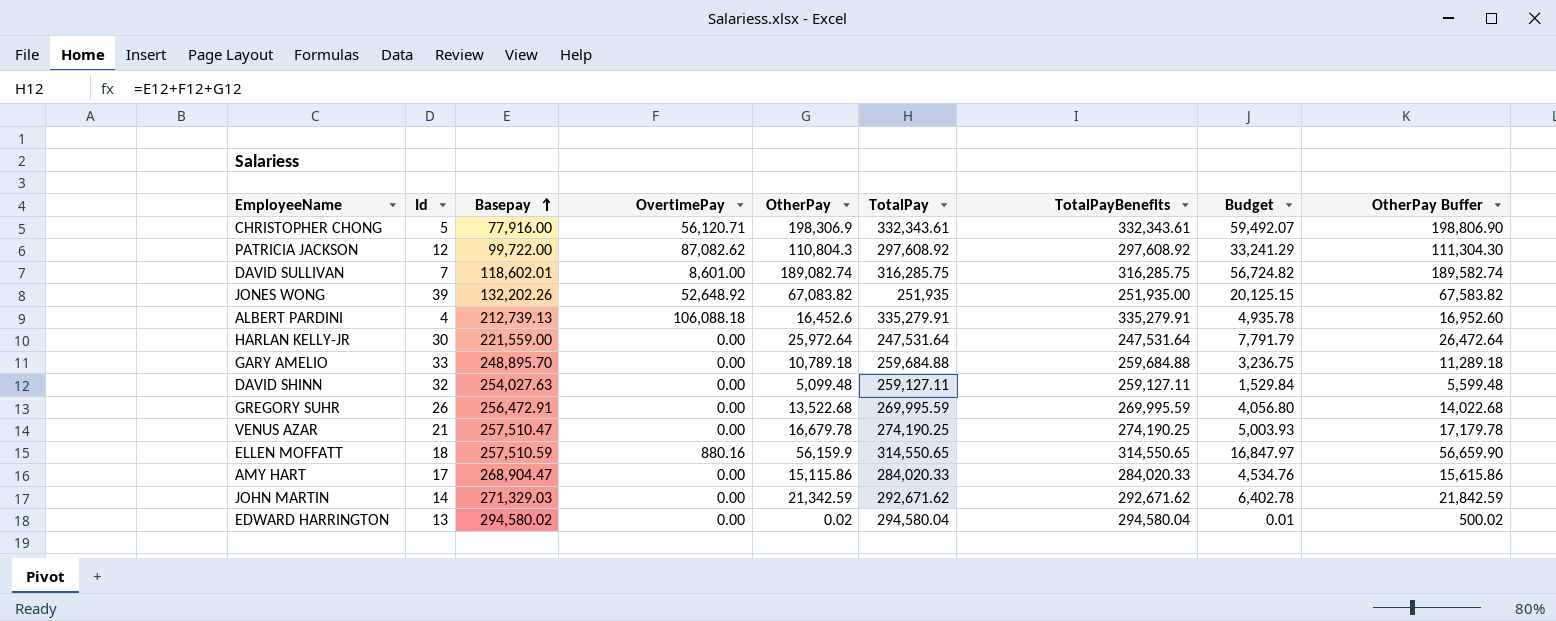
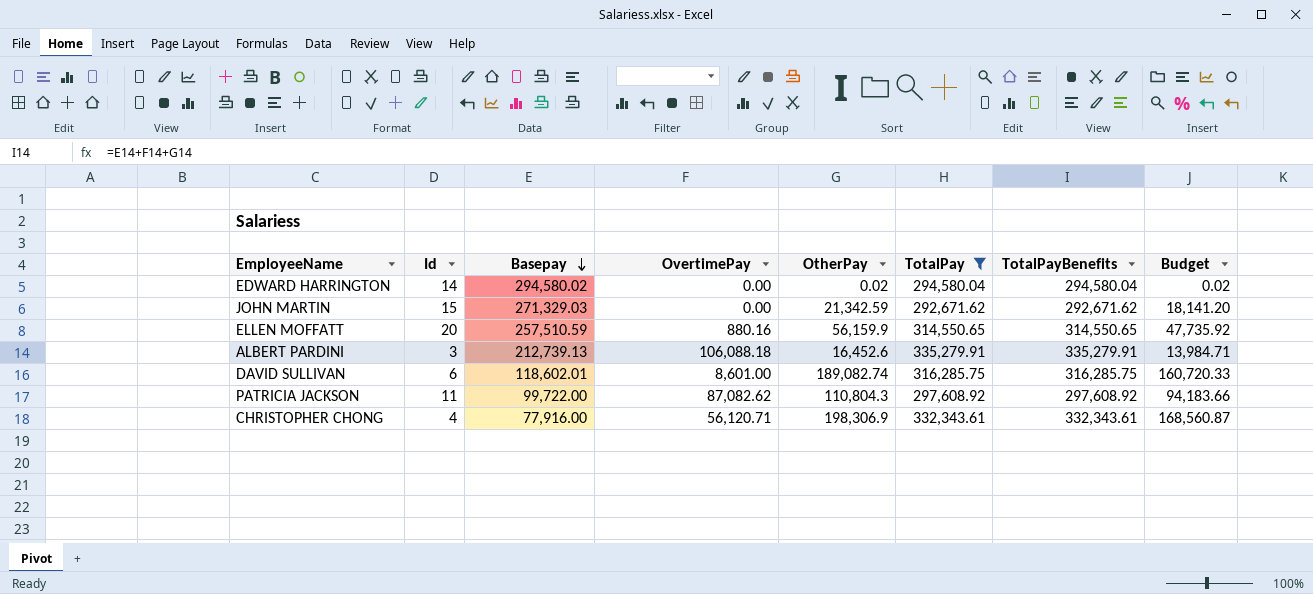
filter: none -> TotalPay >= 292,671.62
row order: Basepay ascending -> Basepay descending
column OtherPay Buffer | formula: [OtherPay] + 500 -> none
column Budget | formula: [OtherPay] * 0.3 -> [OtherPay] * 0.85
EDWARD HARRINGTON | Id: 13 -> 14
JOHN MARTIN | Id: 14 -> 15
ELLEN MOFFATT | Id: 18 -> 20
ALBERT PARDINI | Id: 4 -> 3
DAVID SULLIVAN | Id: 7 -> 6
PATRICIA JACKSON | Id: 12 -> 11
CHRISTOPHER CHONG | Id: 5 -> 4

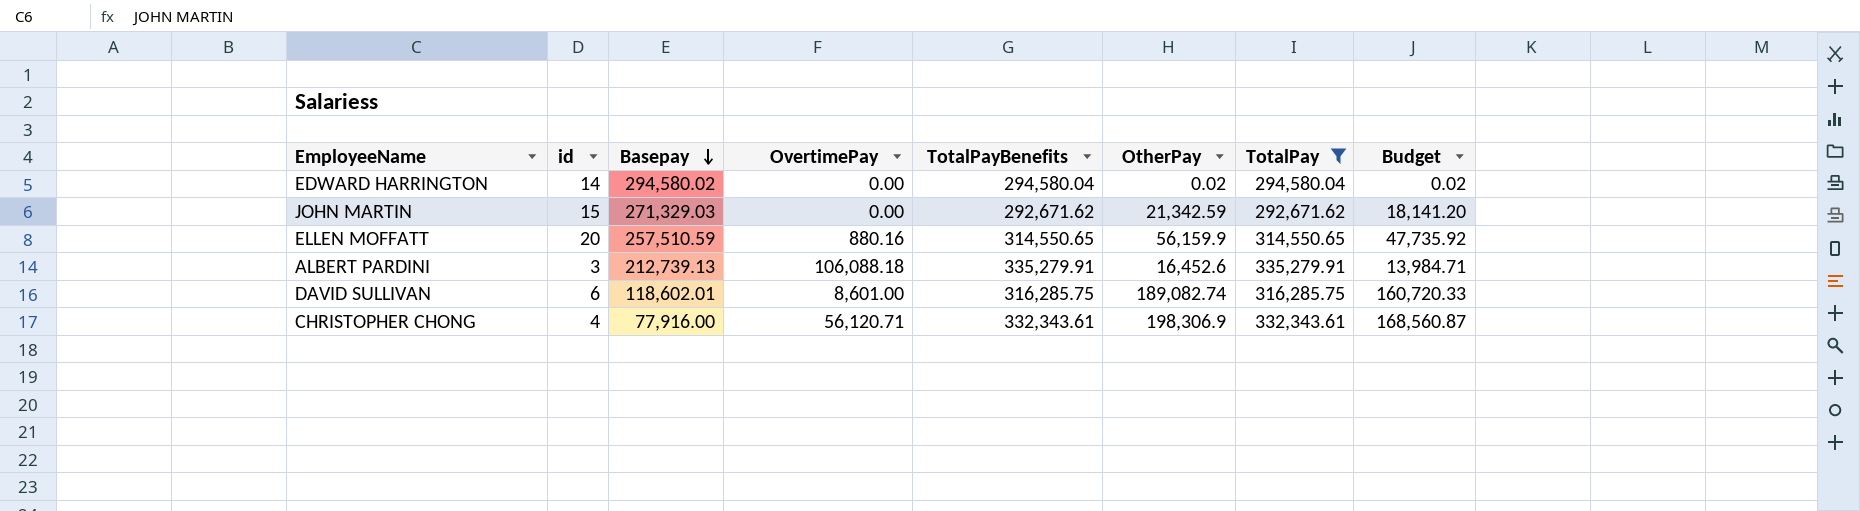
column name: Id -> id
column TotalPayBenefits | position: 7 -> 5
row PATRICIA JACKSON: 11 | 99,722.00 | 87,082.62 | 110,804.3 | 297,608.92 | 297,608.92 | 94,183.66 -> none

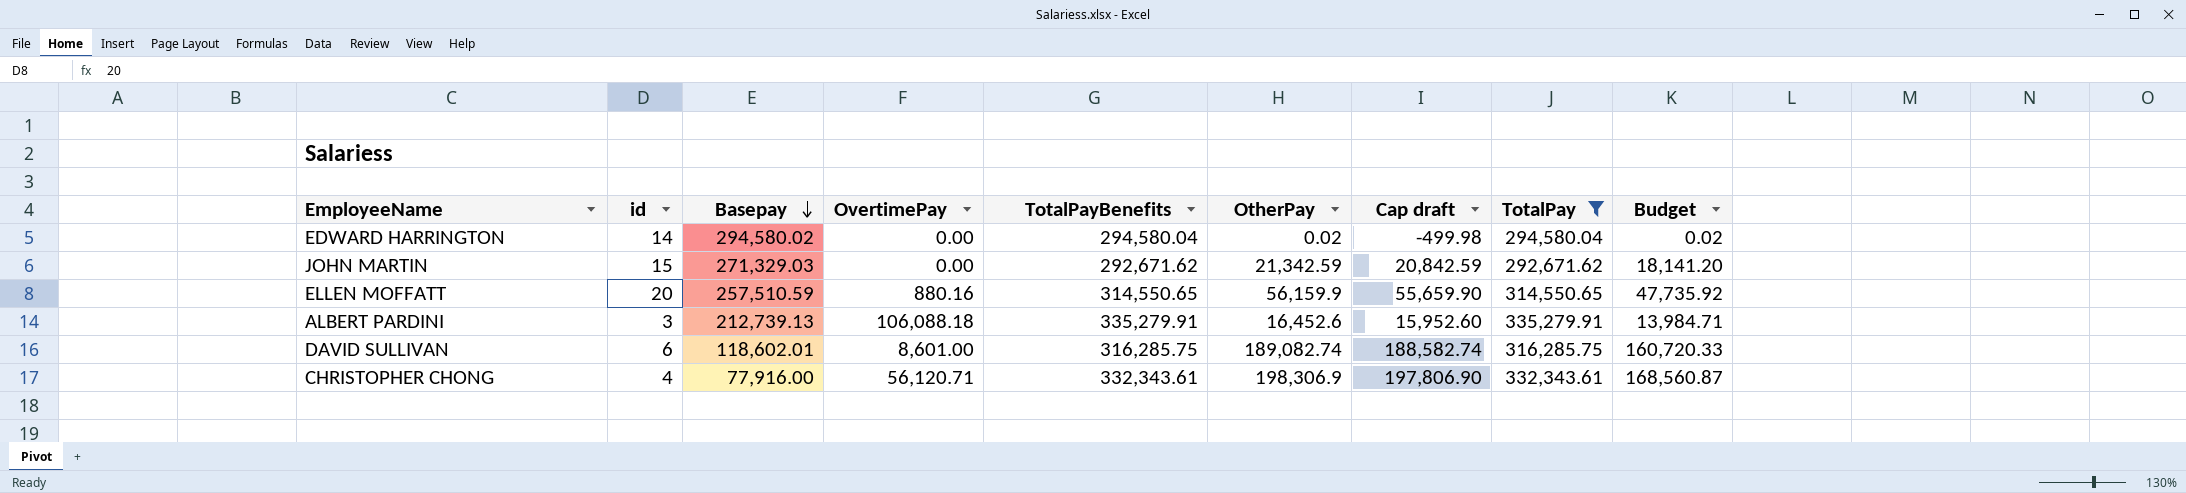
column Cap draft | formula: none -> [OtherPay] - 500

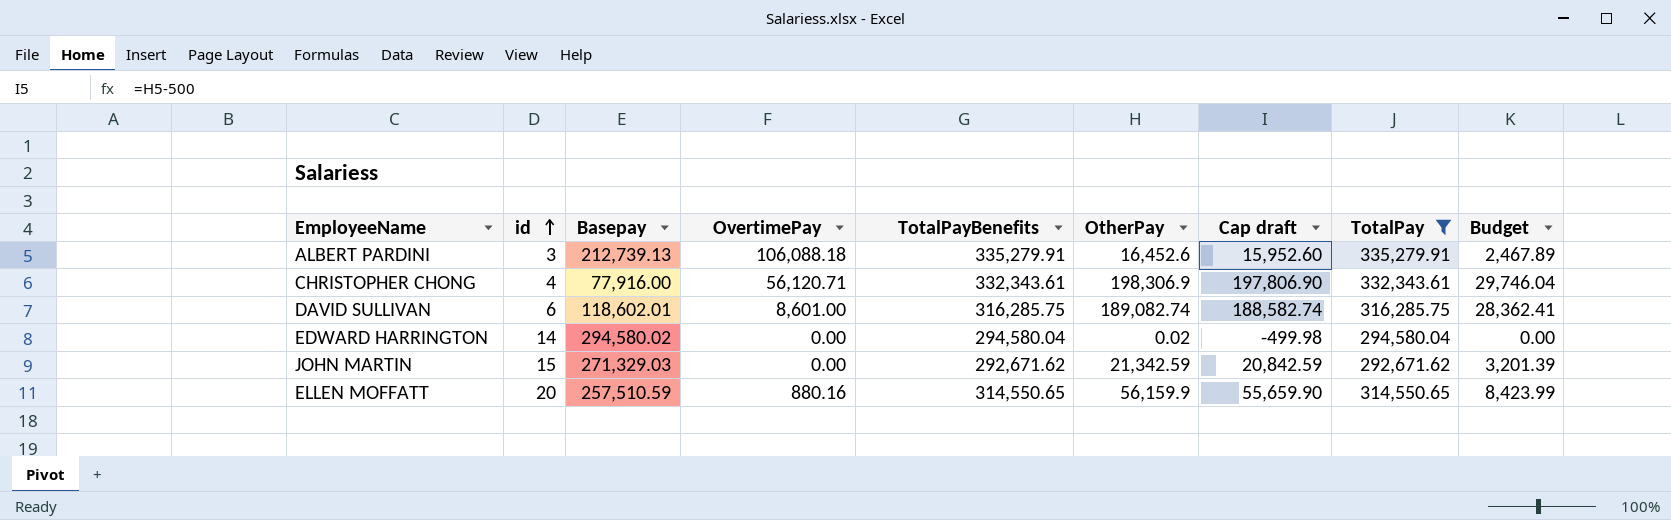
row order: Basepay descending -> id ascending
column Budget | formula: [OtherPay] * 0.85 -> [OtherPay] * 0.15

